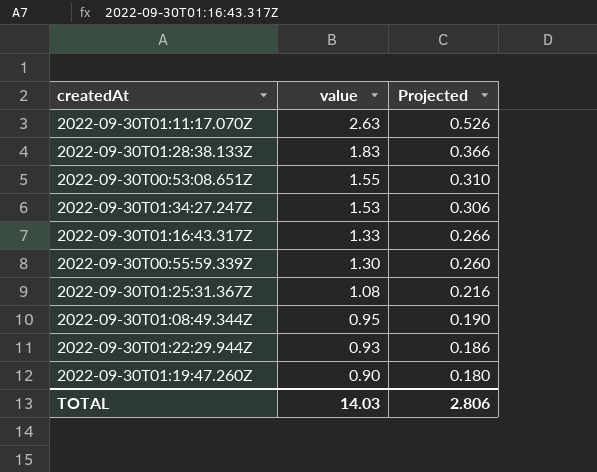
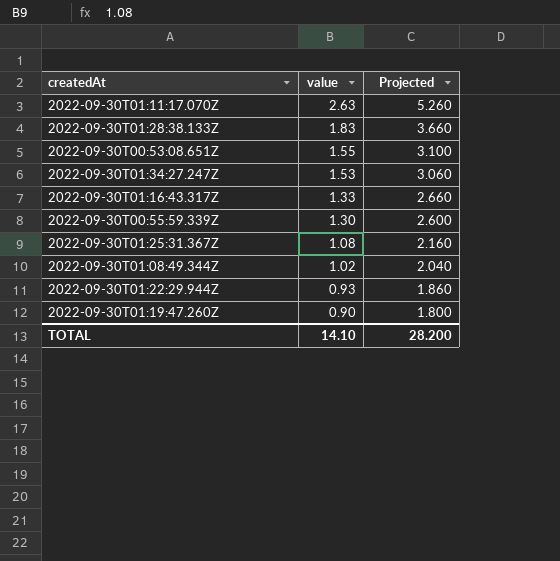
column Projected | formula: [value] * 0.2 -> [value] * 2
2022-09-30T01:08:49.344Z | value: 0.95 -> 1.02
TOTAL | value: 14.03 -> 14.10
TOTAL | Projected: 2.806 -> 28.200

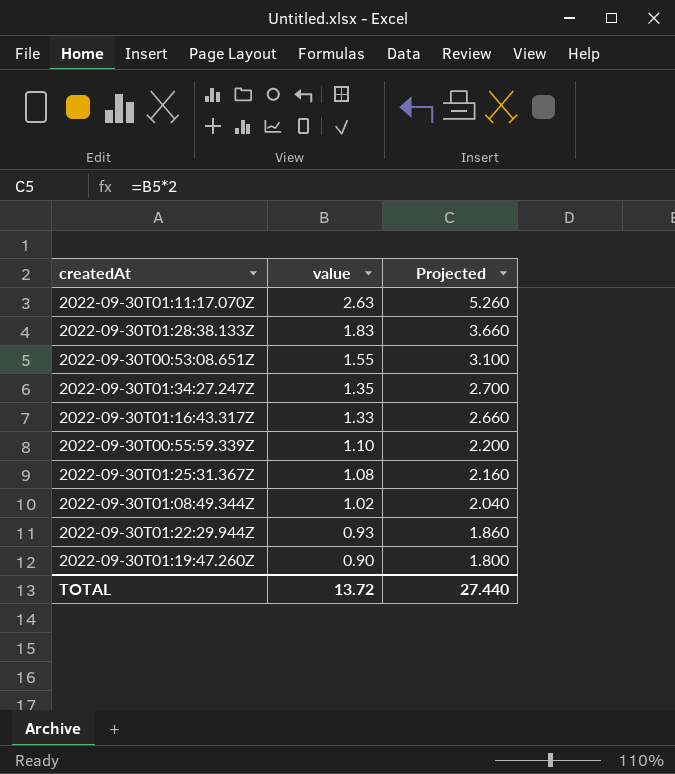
2022-09-30T01:34:27.247Z | value: 1.53 -> 1.35
2022-09-30T01:34:27.247Z | Projected: 3.060 -> 2.700
2022-09-30T00:55:59.339Z | value: 1.30 -> 1.10
2022-09-30T00:55:59.339Z | Projected: 2.600 -> 2.200
TOTAL | value: 14.10 -> 13.72
TOTAL | Projected: 28.200 -> 27.440

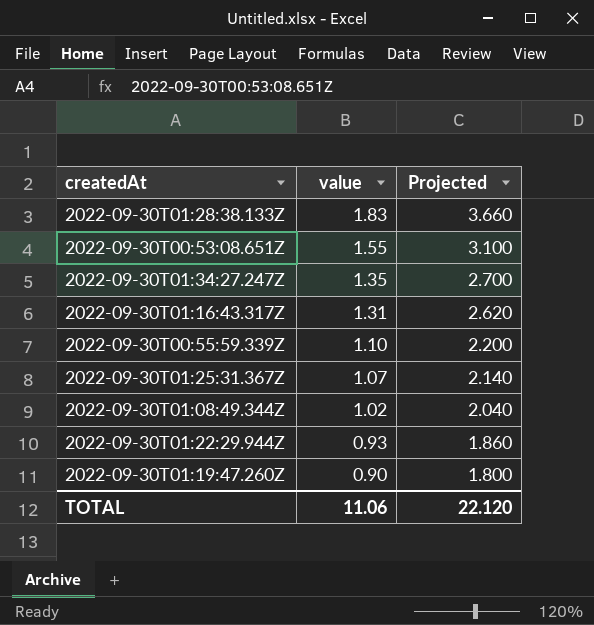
row 2022-09-30T01:11:17.070Z: 2.63 | 5.260 -> none
2022-09-30T01:16:43.317Z | value: 1.33 -> 1.31
2022-09-30T01:16:43.317Z | Projected: 2.660 -> 2.620
2022-09-30T01:25:31.367Z | value: 1.08 -> 1.07
2022-09-30T01:25:31.367Z | Projected: 2.160 -> 2.140
TOTAL | value: 13.72 -> 11.06
TOTAL | Projected: 27.440 -> 22.120

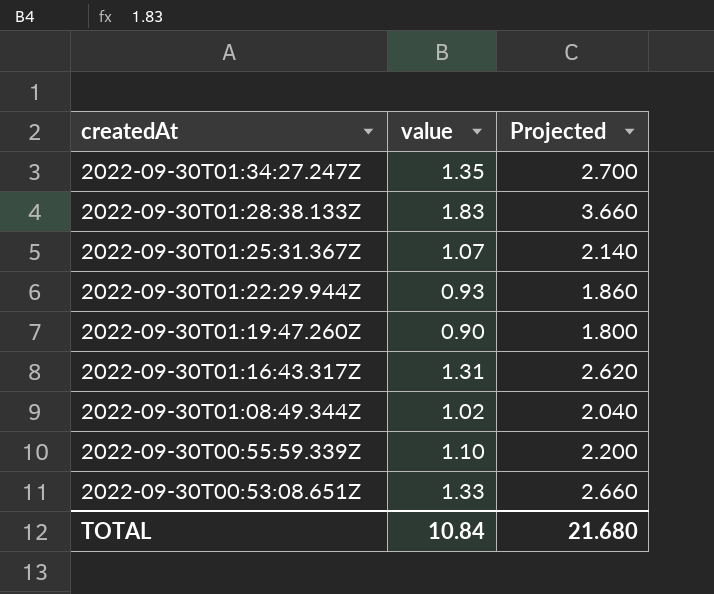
row order: value descending -> createdAt descending
2022-09-30T00:53:08.651Z | value: 1.55 -> 1.33
2022-09-30T00:53:08.651Z | Projected: 3.100 -> 2.660
TOTAL | value: 11.06 -> 10.84
TOTAL | Projected: 22.120 -> 21.680

